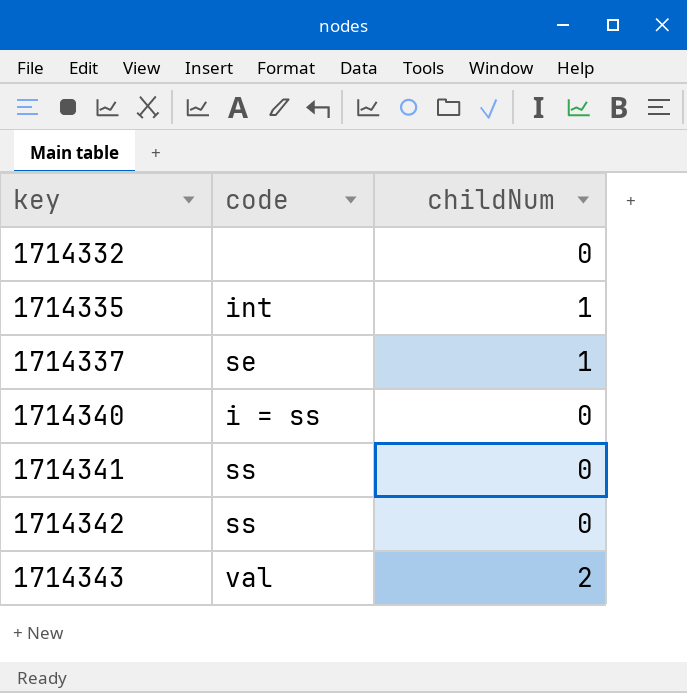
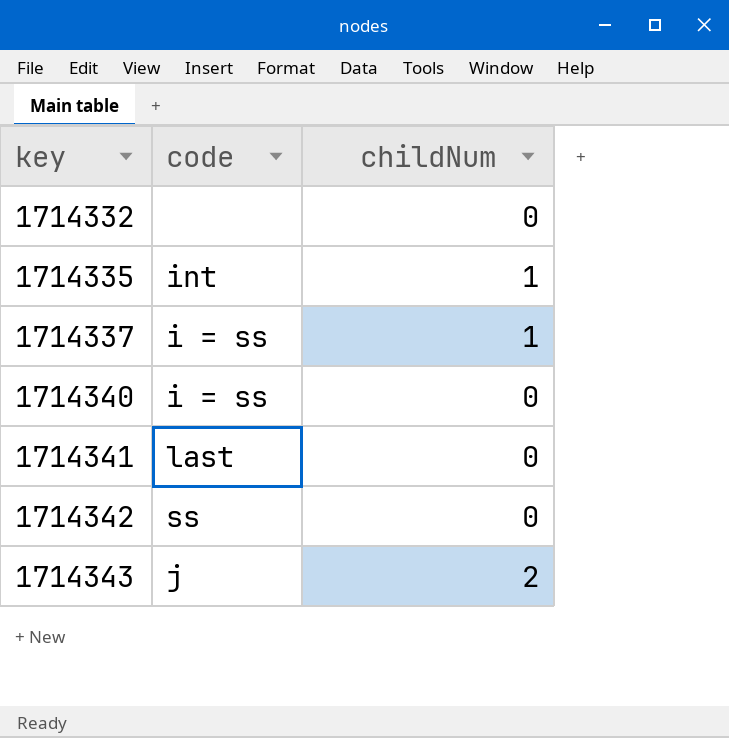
1714337 | code: se -> i = ss
1714341 | code: ss -> last
1714343 | code: val -> j

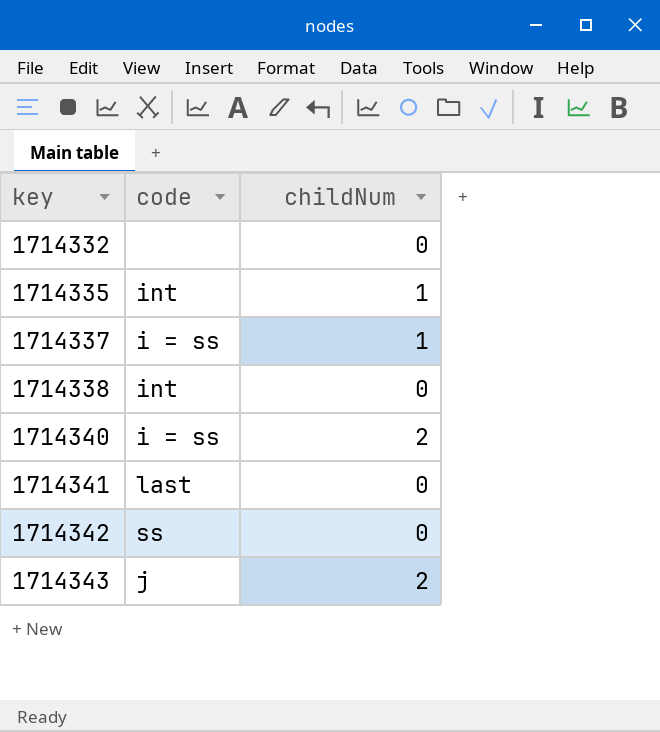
row 1714338: none -> int | 0
1714340 | childNum: 0 -> 2

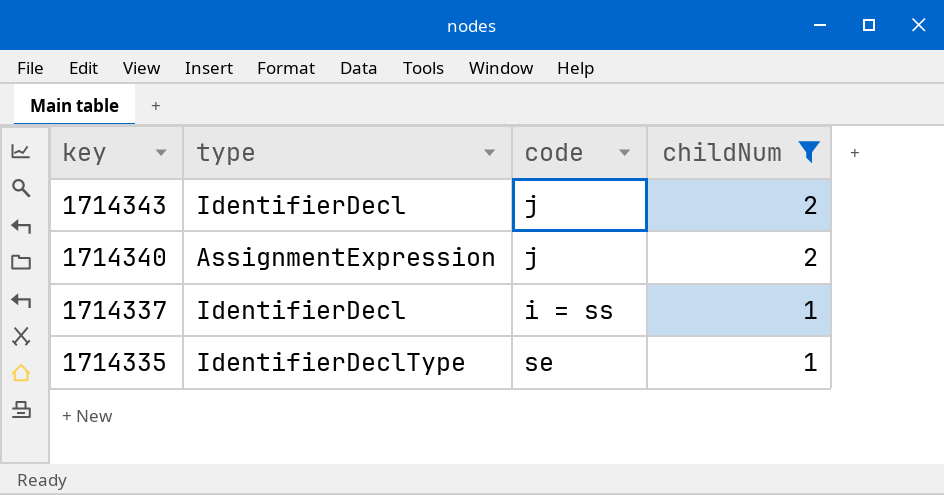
filter: none -> childNum != 0
row order: key ascending -> key descending
column type | position: none -> 2
1714340 | code: i = ss -> j
1714335 | code: int -> se

